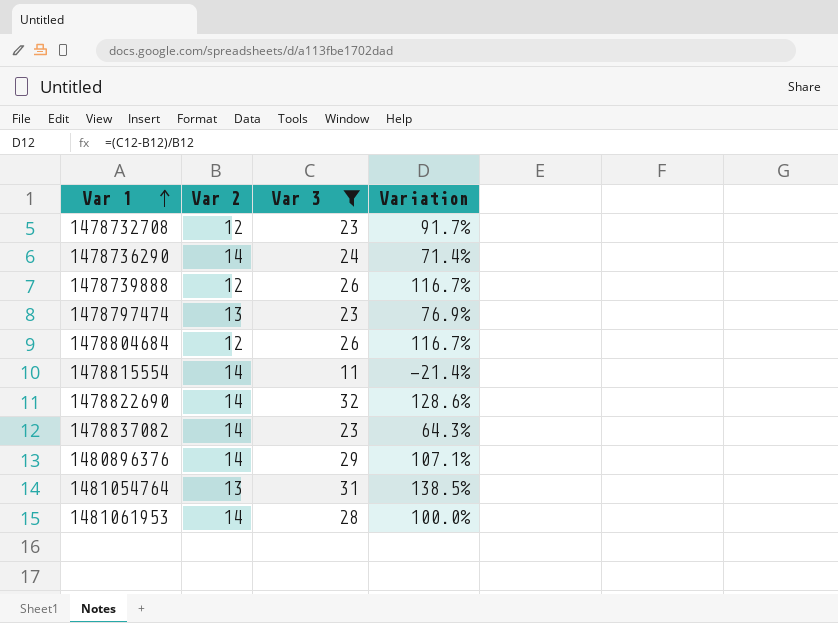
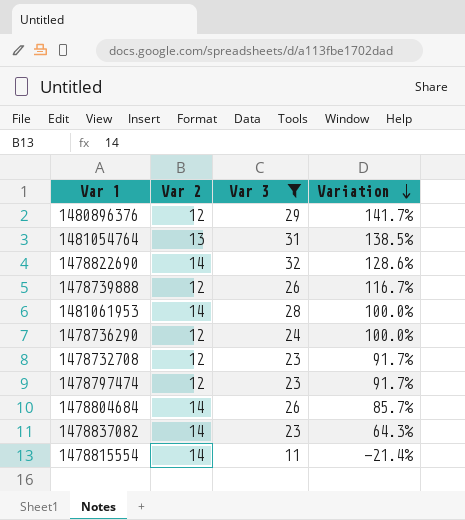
row order: Var 1 ascending -> Variation descending
1480896376 | Var 2: 14 -> 12
1480896376 | Variation: 107.1% -> 141.7%
1478736290 | Var 2: 14 -> 12
1478736290 | Variation: 71.4% -> 100.0%
1478797474 | Var 2: 13 -> 12
1478797474 | Variation: 76.9% -> 91.7%
1478804684 | Var 2: 12 -> 14
1478804684 | Variation: 116.7% -> 85.7%

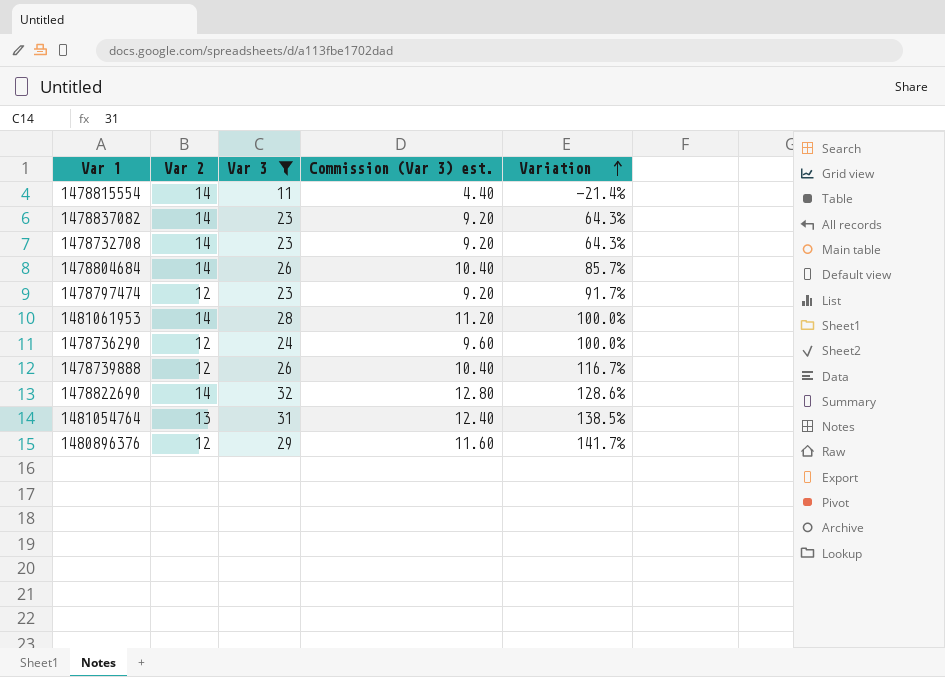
row order: Variation descending -> Variation ascending
column Commission (Var 3) est. | formula: none -> [Var 3] * 0.4
1478732708 | Var 2: 12 -> 14
1478732708 | Variation: 91.7% -> 64.3%

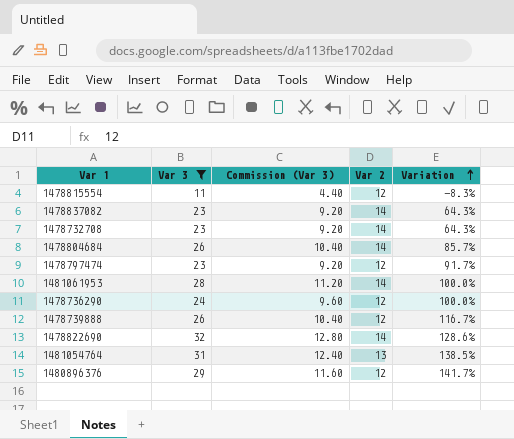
column name: Commission (Var 3) est. -> Commission (Var 3)
column Var 2 | position: 2 -> 4
1478815554 | Var 2: 14 -> 12
1478815554 | Variation: -21.4% -> -8.3%

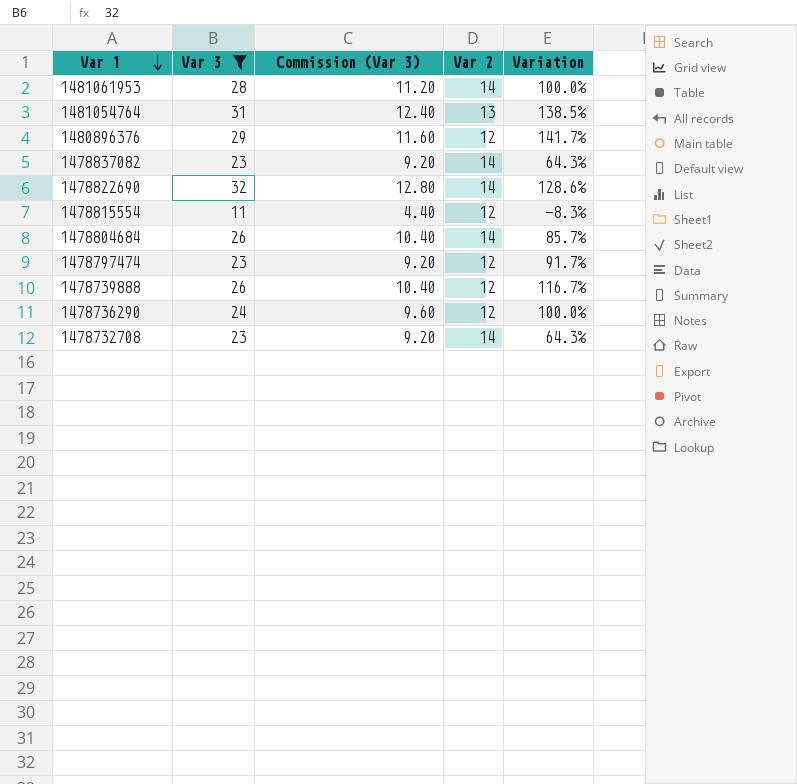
row order: Variation ascending -> Var 1 descending

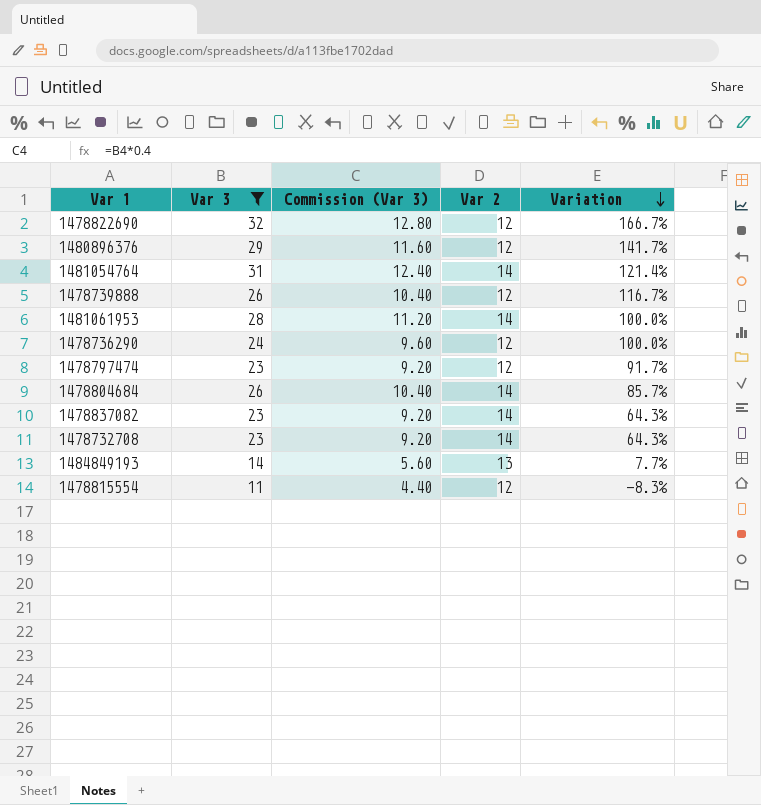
row order: Var 1 descending -> Variation descending
1478822690 | Var 2: 14 -> 12
1478822690 | Variation: 128.6% -> 166.7%
1481054764 | Var 2: 13 -> 14
1481054764 | Variation: 138.5% -> 121.4%
row 1484849193: none -> 14 | 5.60 | 13 | 7.7%

